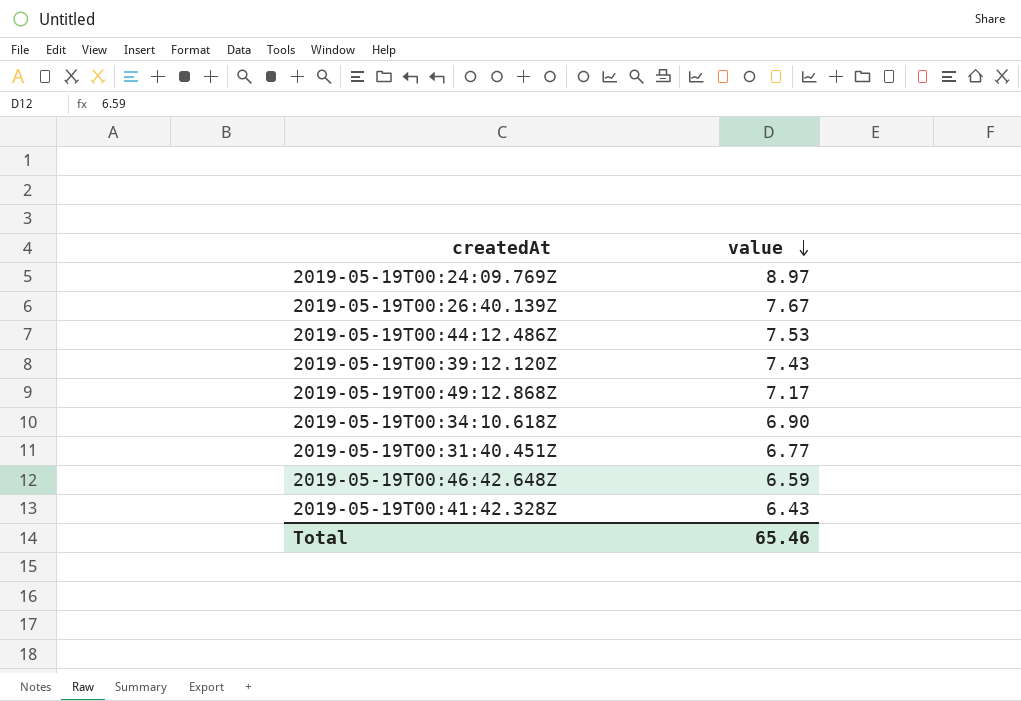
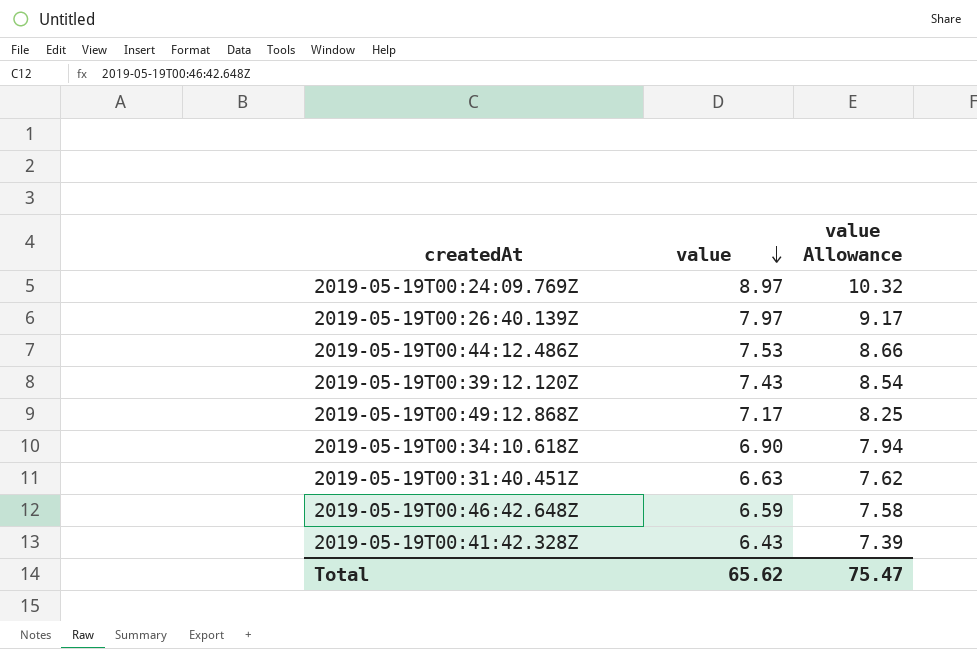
column value Allowance | formula: none -> [value] * 1.15
2019-05-19T00:26:40.139Z | value: 7.67 -> 7.97
2019-05-19T00:31:40.451Z | value: 6.77 -> 6.63
Total | value: 65.46 -> 65.62

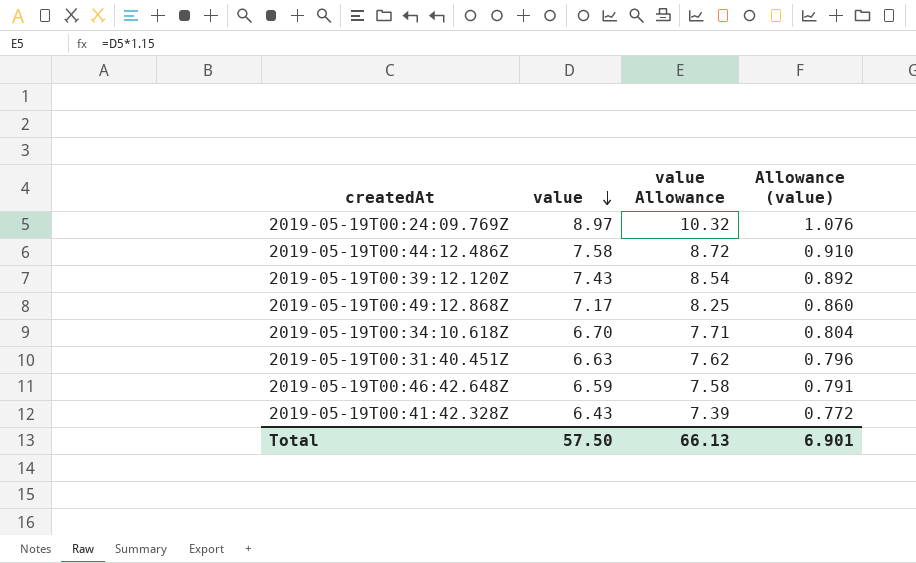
column Allowance (value) | formula: none -> [value] * 0.12
row 2019-05-19T00:26:40.139Z: 7.97 | 9.17 -> none
2019-05-19T00:44:12.486Z | value: 7.53 -> 7.58
2019-05-19T00:44:12.486Z | value Allowance: 8.66 -> 8.72
2019-05-19T00:34:10.618Z | value: 6.90 -> 6.70
2019-05-19T00:34:10.618Z | value Allowance: 7.94 -> 7.71
Total | value: 65.62 -> 57.50
Total | value Allowance: 75.47 -> 66.13

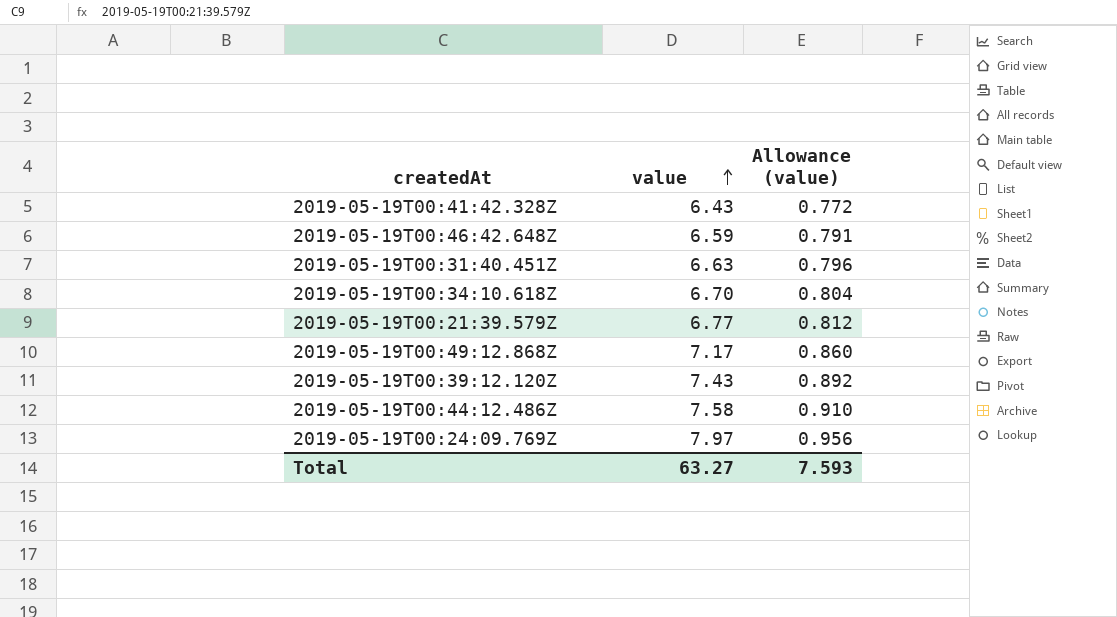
row order: value descending -> value ascending
column value Allowance | formula: [value] * 1.15 -> none
row 2019-05-19T00:21:39.579Z: none -> 6.77 | 0.812
2019-05-19T00:24:09.769Z | value: 8.97 -> 7.97
2019-05-19T00:24:09.769Z | Allowance (value): 1.076 -> 0.956
Total | value: 57.50 -> 63.27
Total | Allowance (value): 6.901 -> 7.593

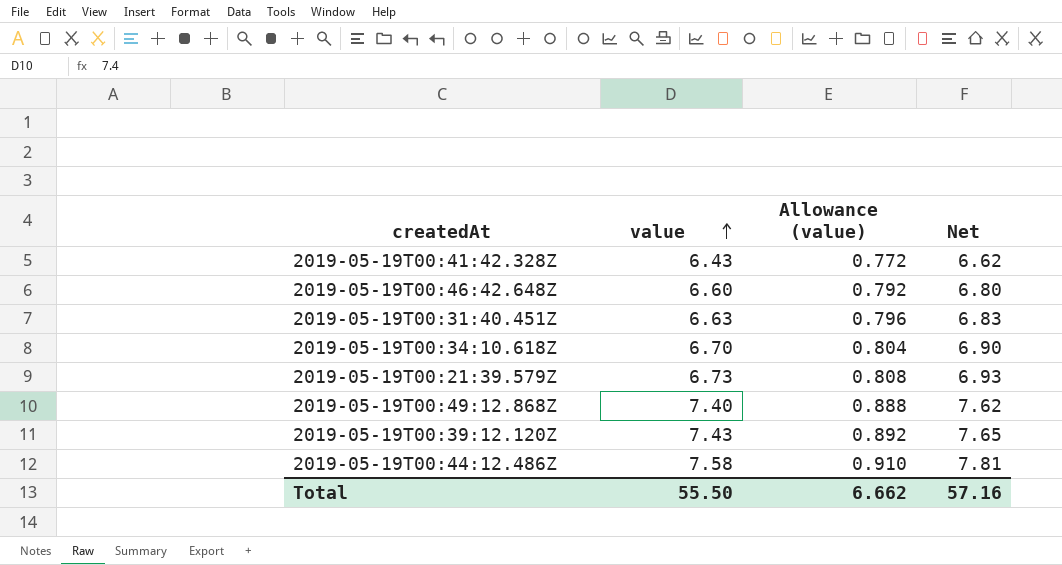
column Net | formula: none -> [value] * 1.03
row 2019-05-19T00:24:09.769Z: 7.97 | 0.956 -> none
2019-05-19T00:46:42.648Z | value: 6.59 -> 6.60
2019-05-19T00:46:42.648Z | Allowance (value): 0.791 -> 0.792
2019-05-19T00:21:39.579Z | value: 6.77 -> 6.73
2019-05-19T00:21:39.579Z | Allowance (value): 0.812 -> 0.808
2019-05-19T00:49:12.868Z | value: 7.17 -> 7.40
2019-05-19T00:49:12.868Z | Allowance (value): 0.860 -> 0.888
Total | value: 63.27 -> 55.50
Total | Allowance (value): 7.593 -> 6.662

